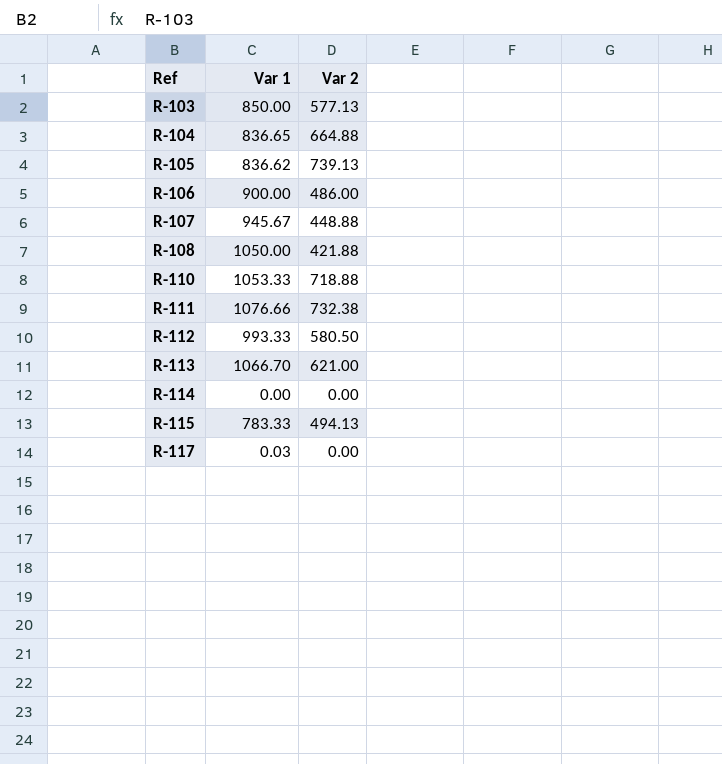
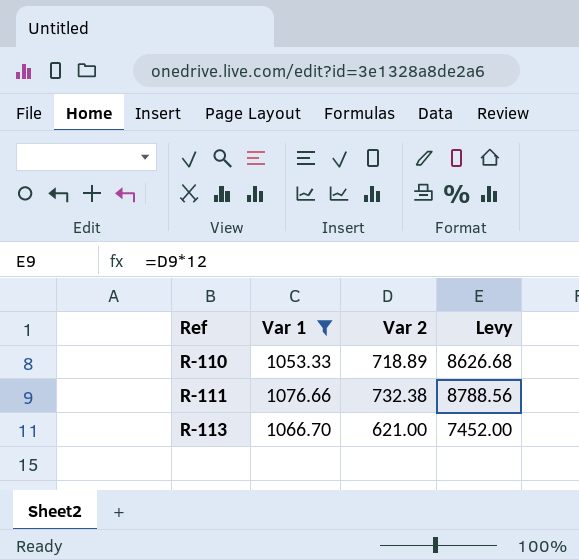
filter: none -> Var 1 >= 1053.33
column Levy | formula: none -> [Var 2] * 12
R-110 | Var 2: 718.88 -> 718.89

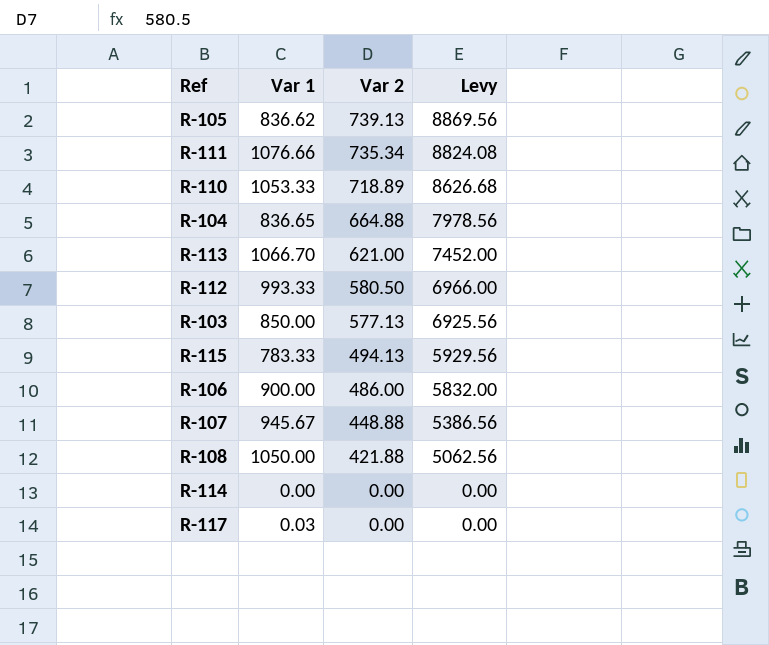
filter: Var 1 >= 1053.33 -> none
row order: Ref ascending -> Var 2 descending
R-111 | Var 2: 732.38 -> 735.34
R-111 | Levy: 8788.56 -> 8824.08

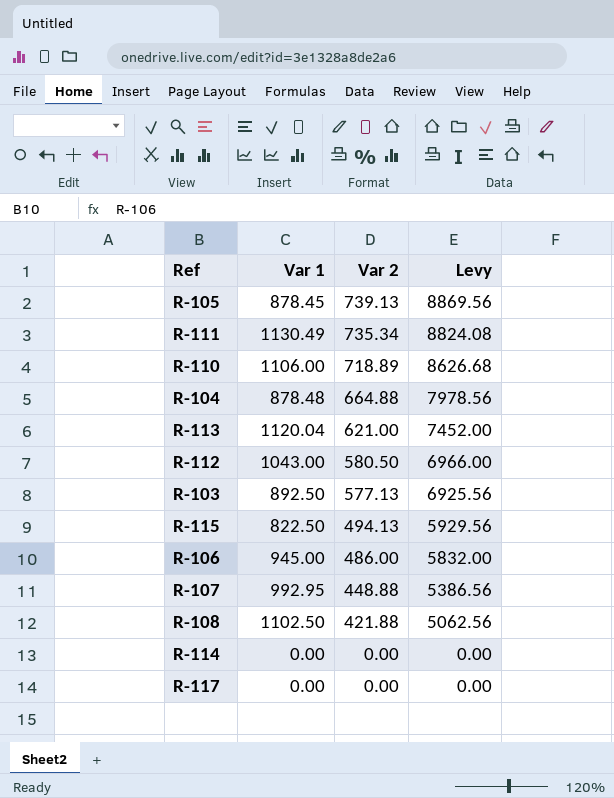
R-105 | Var 1: 836.62 -> 878.45
R-111 | Var 1: 1076.66 -> 1130.49
R-110 | Var 1: 1053.33 -> 1106.00
R-104 | Var 1: 836.65 -> 878.48
R-113 | Var 1: 1066.70 -> 1120.04
R-112 | Var 1: 993.33 -> 1043.00
R-103 | Var 1: 850.00 -> 892.50
R-115 | Var 1: 783.33 -> 822.50
R-106 | Var 1: 900.00 -> 945.00
R-107 | Var 1: 945.67 -> 992.95
R-108 | Var 1: 1050.00 -> 1102.50
R-117 | Var 1: 0.03 -> 0.00

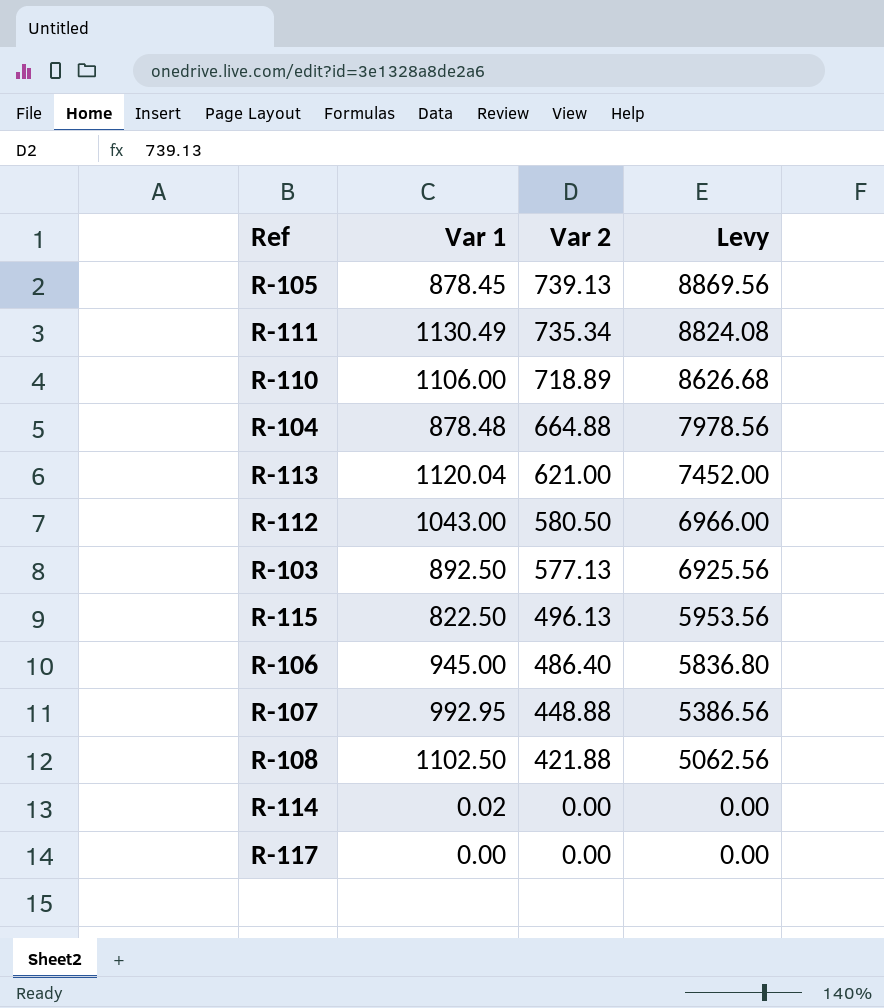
R-115 | Var 2: 494.13 -> 496.13
R-115 | Levy: 5929.56 -> 5953.56
R-106 | Var 2: 486.00 -> 486.40
R-106 | Levy: 5832.00 -> 5836.80
R-114 | Var 1: 0.00 -> 0.02

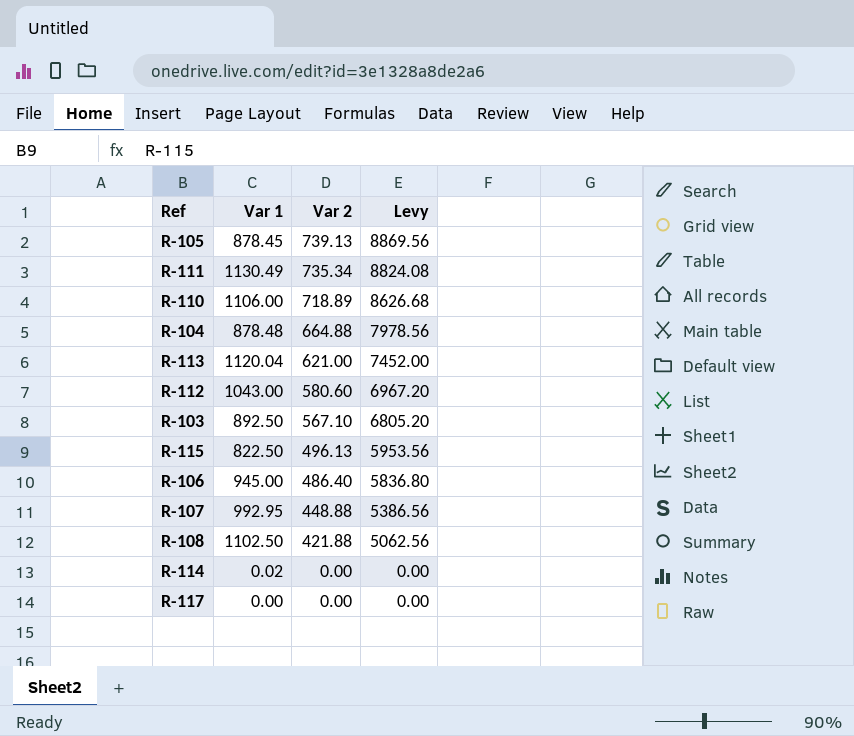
R-112 | Var 2: 580.50 -> 580.60
R-112 | Levy: 6966.00 -> 6967.20
R-103 | Var 2: 577.13 -> 567.10
R-103 | Levy: 6925.56 -> 6805.20

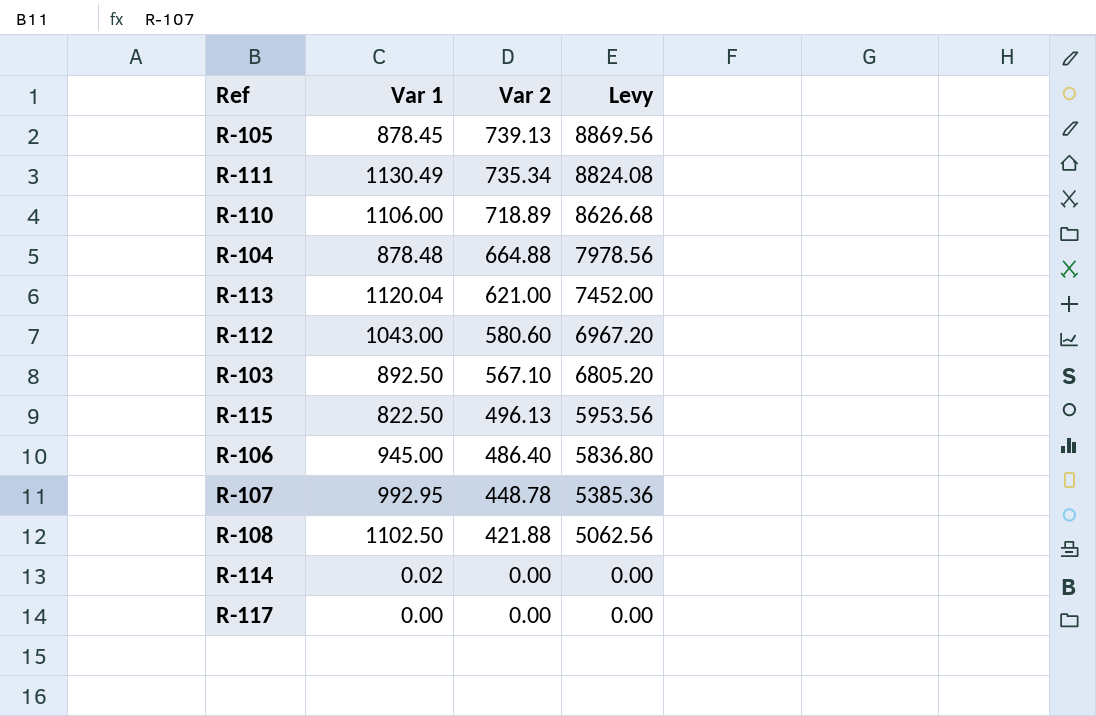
R-107 | Var 2: 448.88 -> 448.78
R-107 | Levy: 5386.56 -> 5385.36

